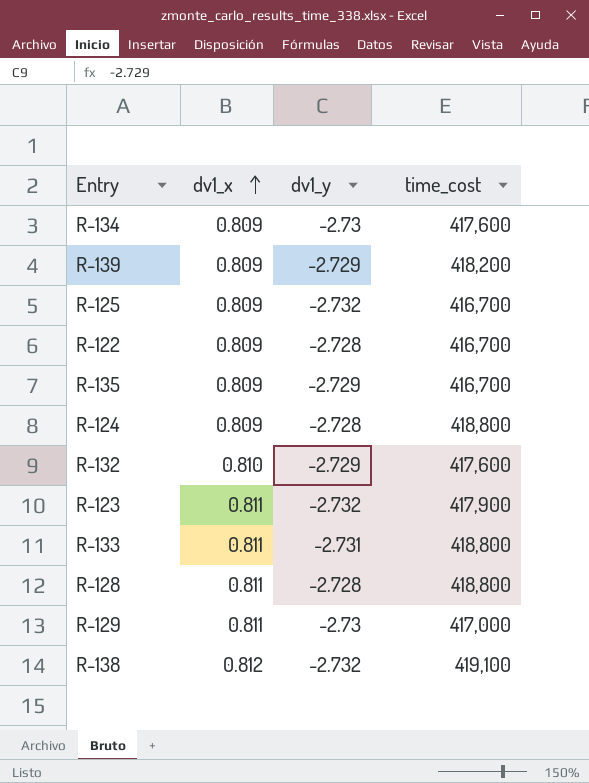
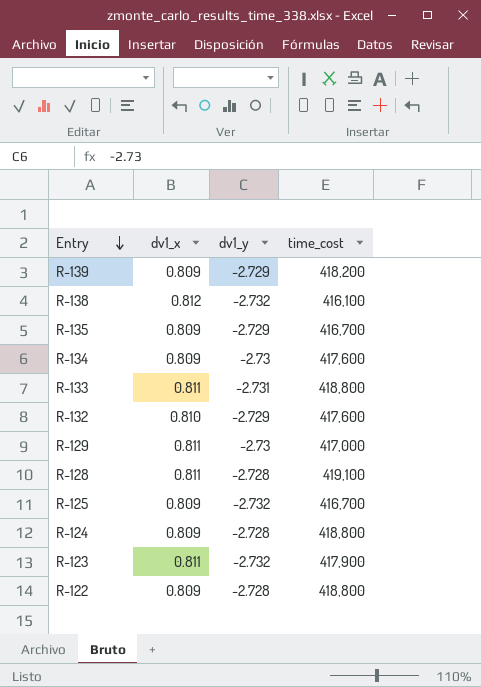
row order: dv1_x ascending -> Entry descending
R-138 | time_cost: 419,100 -> 416,100
R-128 | time_cost: 418,800 -> 419,100
R-122 | time_cost: 416,700 -> 418,800

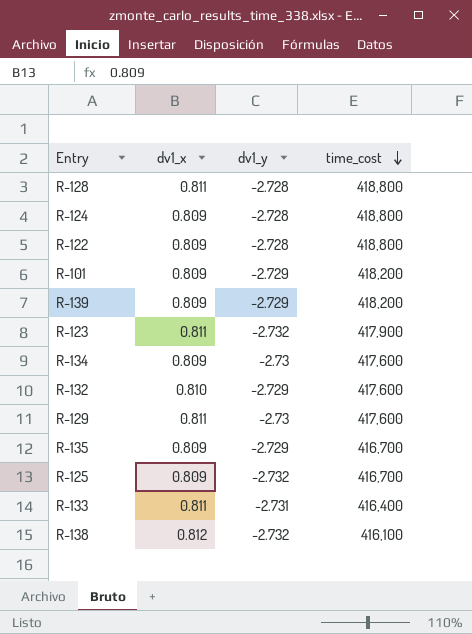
row order: Entry descending -> time_cost descending
R-128 | time_cost: 419,100 -> 418,800
row R-101: none -> 0.809 | -2.729 | 418,200
R-129 | time_cost: 417,000 -> 417,600
R-133 | time_cost: 418,800 -> 416,400

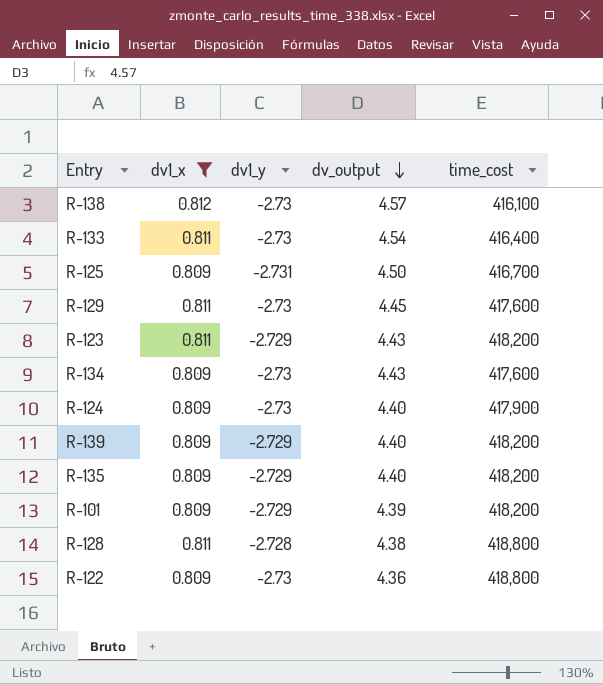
filter: none -> dv1_x != 0.810
row order: time_cost descending -> dv_output descending
column dv_output | position: none -> 4
R-138 | dv1_y: -2.732 -> -2.73
R-133 | dv1_y: -2.731 -> -2.73
R-125 | dv1_y: -2.732 -> -2.731
R-123 | dv1_y: -2.732 -> -2.729
R-123 | time_cost: 417,900 -> 418,200
R-124 | dv1_y: -2.728 -> -2.73
R-124 | time_cost: 418,800 -> 417,900
R-135 | time_cost: 416,700 -> 418,200
R-122 | dv1_y: -2.728 -> -2.73

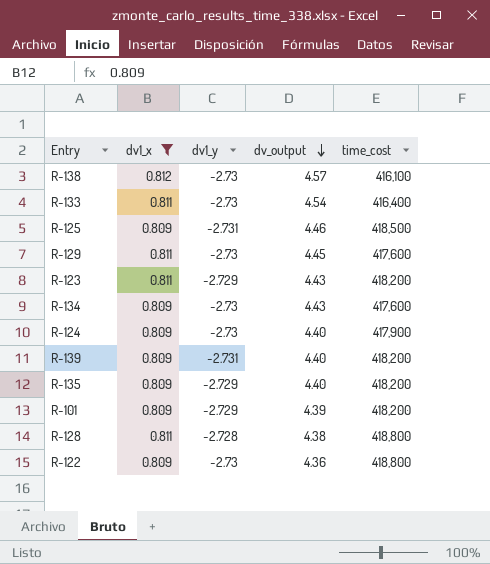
R-125 | dv_output: 4.50 -> 4.46
R-125 | time_cost: 416,700 -> 418,500
R-139 | dv1_y: -2.729 -> -2.731

